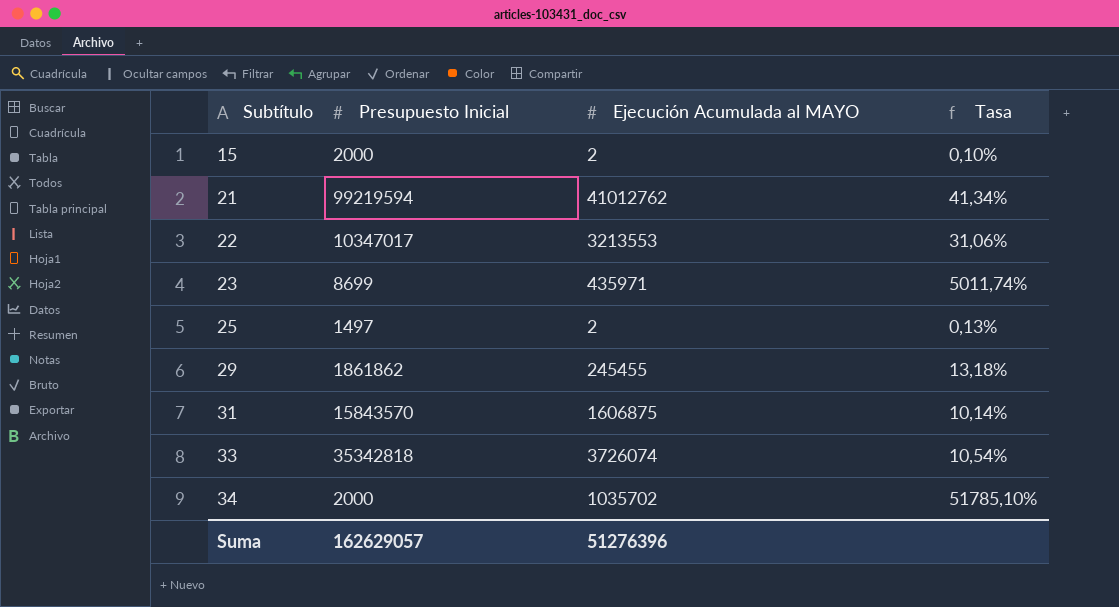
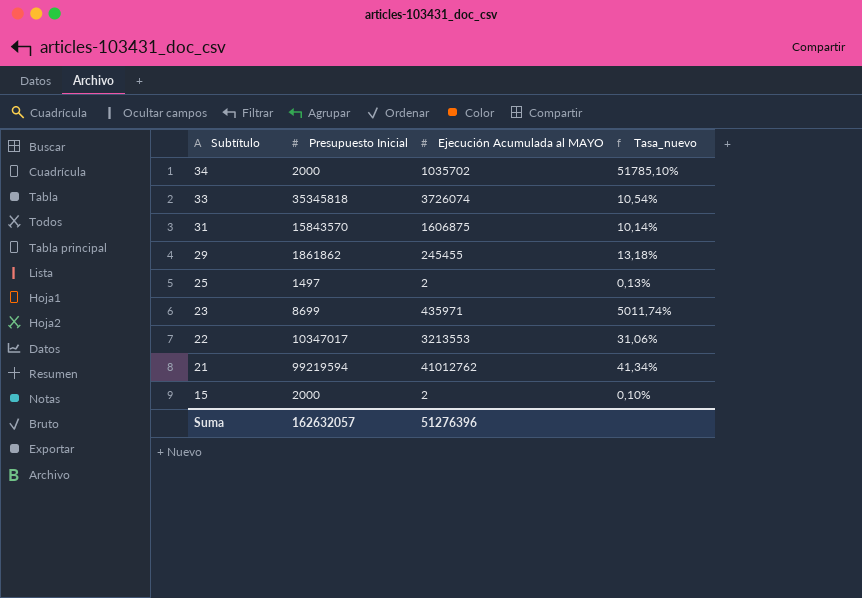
row order: Subtítulo ascending -> Subtítulo descending
column name: Tasa -> Tasa_nuevo
33 | Presupuesto Inicial: 35342818 -> 35345818
Suma | Presupuesto Inicial: 162629057 -> 162632057

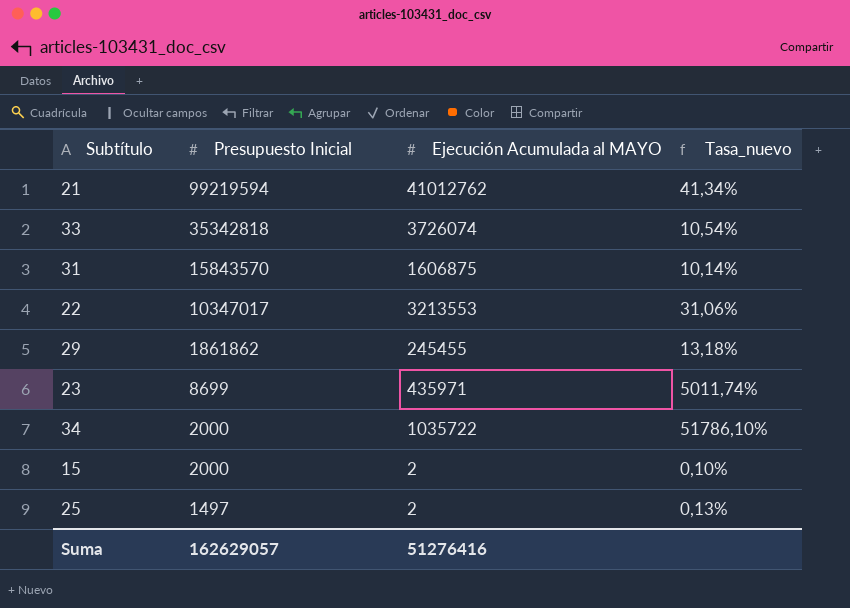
row order: Subtítulo descending -> Presupuesto Inicial descending
33 | Presupuesto Inicial: 35345818 -> 35342818
34 | Ejecución Acumulada al MAYO: 1035702 -> 1035722
34 | Tasa_nuevo: 51785,10% -> 51786,10%
Suma | Presupuesto Inicial: 162632057 -> 162629057
Suma | Ejecución Acumulada al MAYO: 51276396 -> 51276416

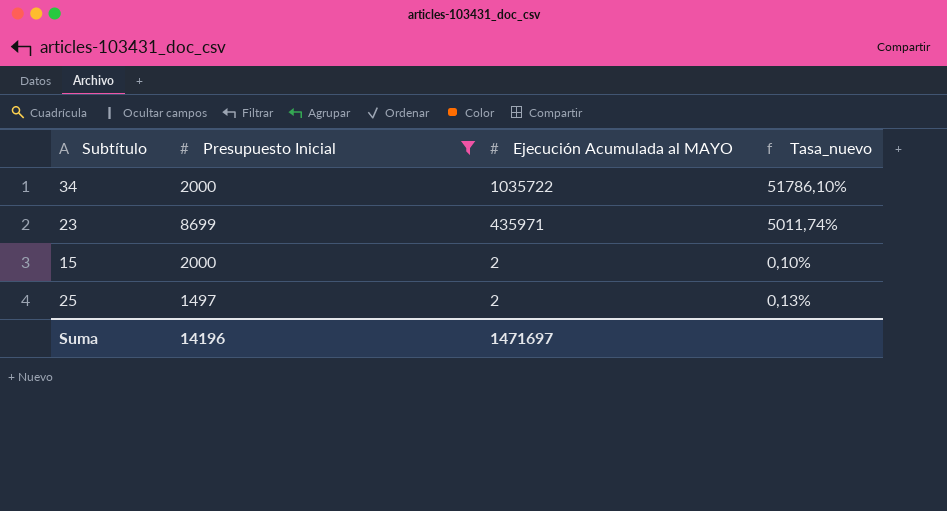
filter: none -> Presupuesto Inicial <= 8699
row order: Presupuesto Inicial descending -> Ejecución Acumulada al MAYO descending
Suma | Presupuesto Inicial: 162629057 -> 14196
Suma | Ejecución Acumulada al MAYO: 51276416 -> 1471697

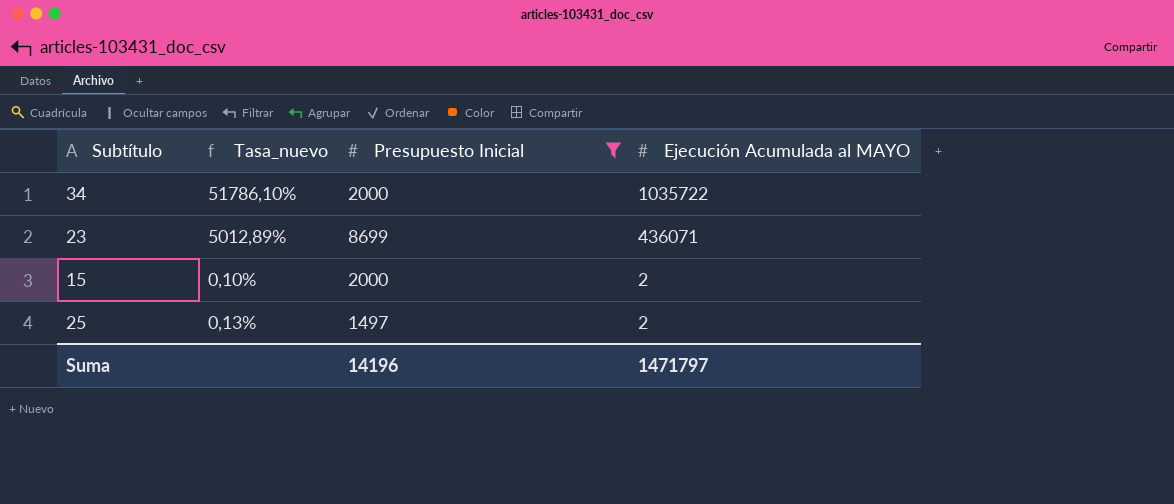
column Tasa_nuevo | position: 4 -> 2
23 | Tasa_nuevo: 5011,74% -> 5012,89%
23 | Ejecución Acumulada al MAYO: 435971 -> 436071
Suma | Ejecución Acumulada al MAYO: 1471697 -> 1471797

